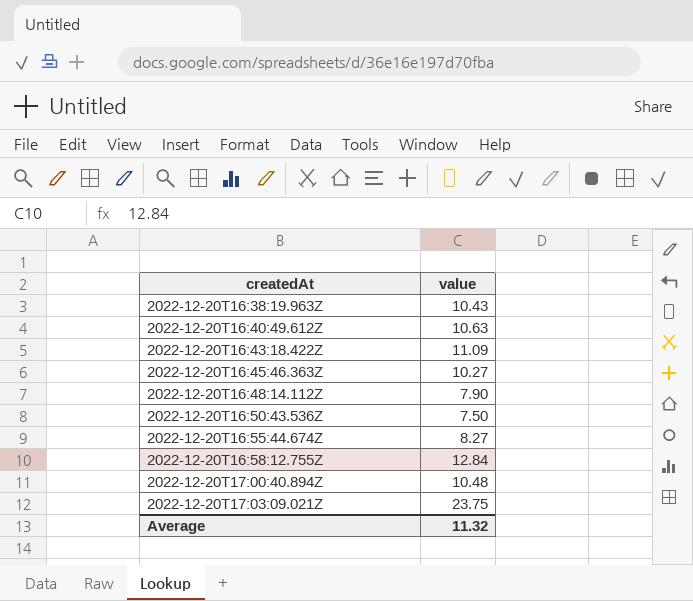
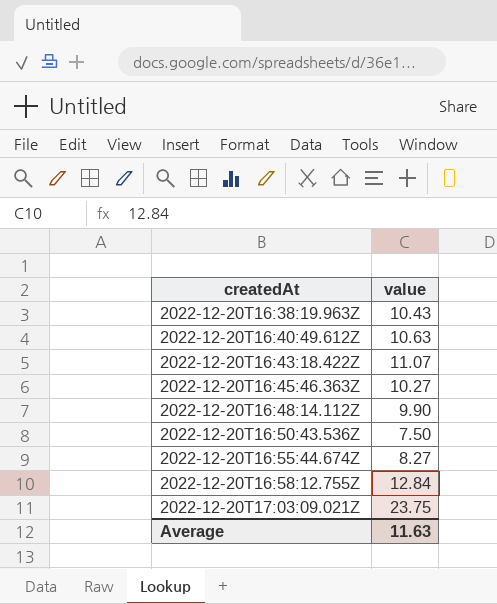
row 2022-12-20T17:00:40.894Z: 10.48 -> none
2022-12-20T16:43:18.422Z | value: 11.09 -> 11.07
2022-12-20T16:48:14.112Z | value: 7.90 -> 9.90
Average | value: 11.32 -> 11.63

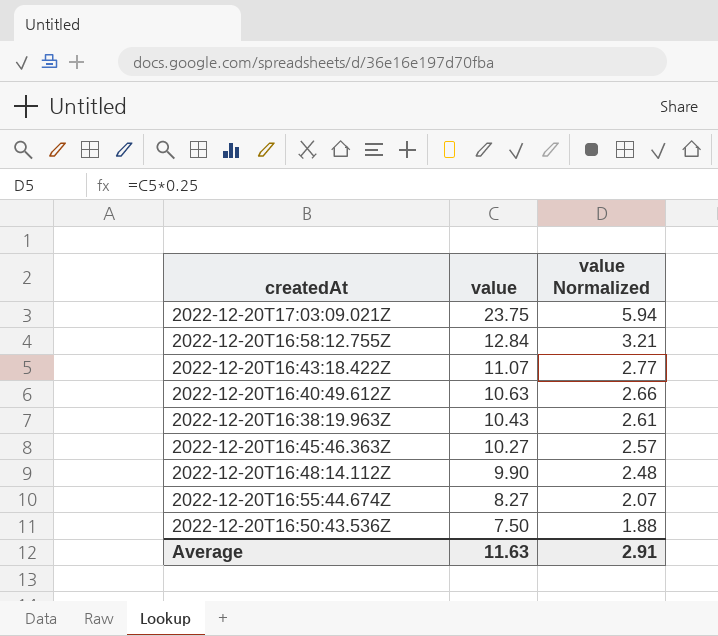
row order: createdAt ascending -> value descending
column value Normalized | formula: none -> [value] * 0.25

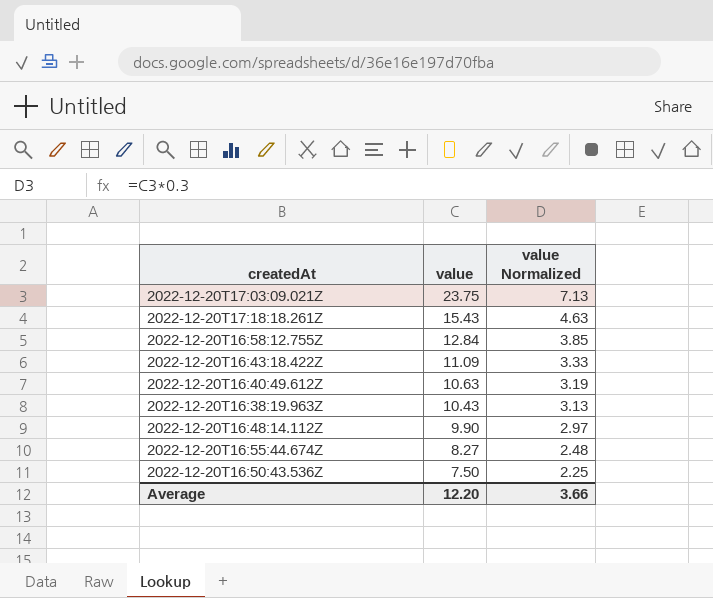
column value Normalized | formula: [value] * 0.25 -> [value] * 0.3
row 2022-12-20T16:45:46.363Z: 10.27 | 2.57 -> none
row 2022-12-20T17:18:18.261Z: none -> 15.43 | 4.63
2022-12-20T16:43:18.422Z | value: 11.07 -> 11.09
Average | value: 11.63 -> 12.20
Average | value Normalized: 2.91 -> 3.66

